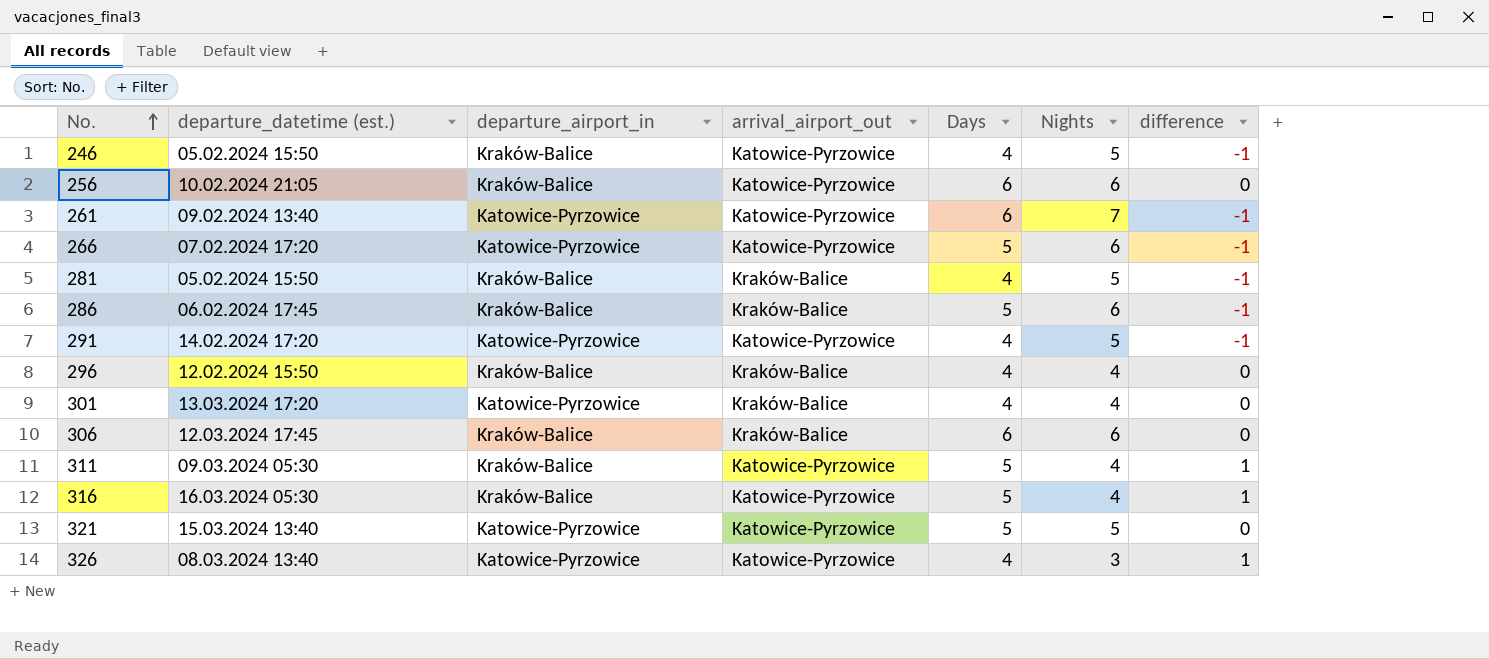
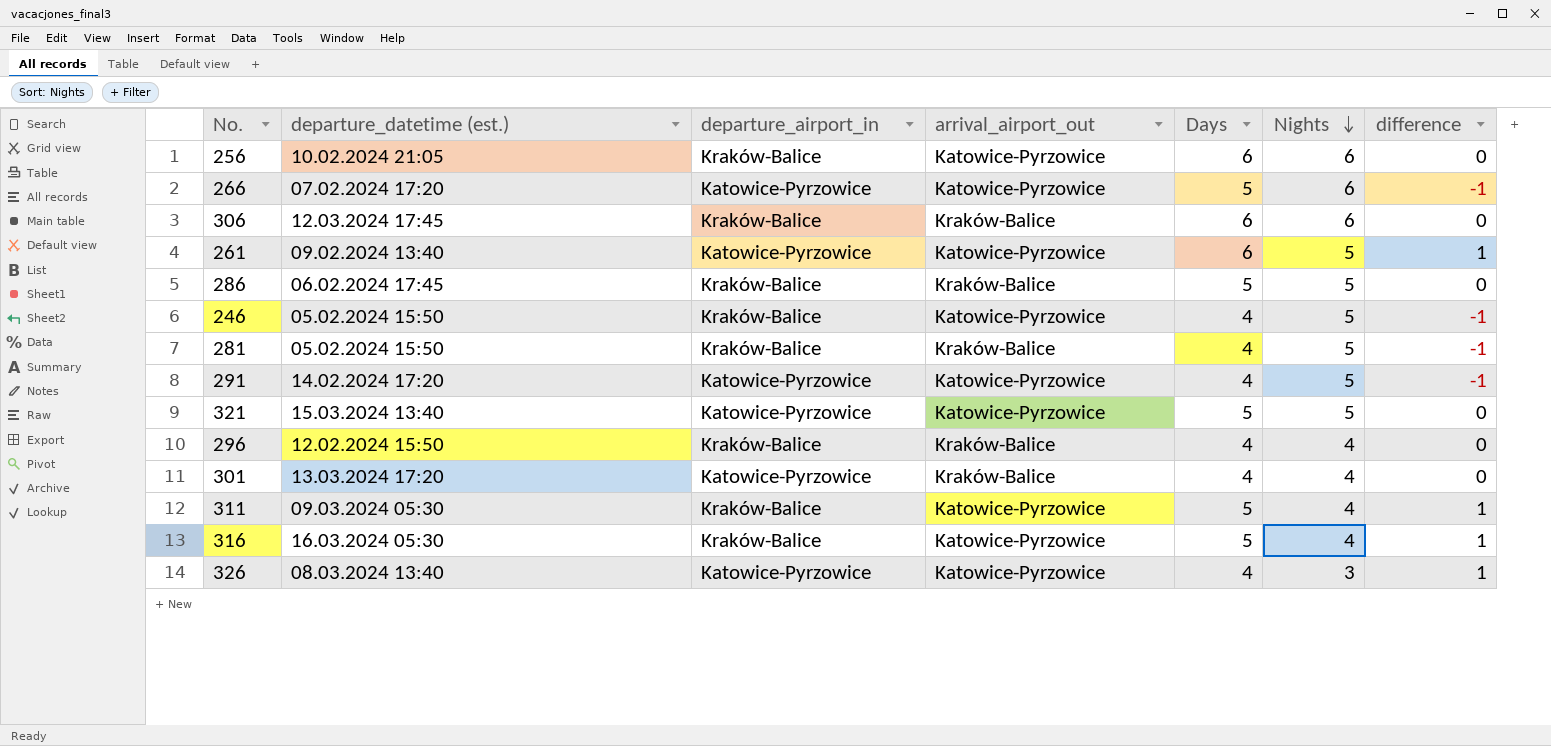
row order: No. ascending -> Nights descending
261 | Nights: 7 -> 5
261 | difference: -1 -> 1
286 | Nights: 6 -> 5
286 | difference: -1 -> 0

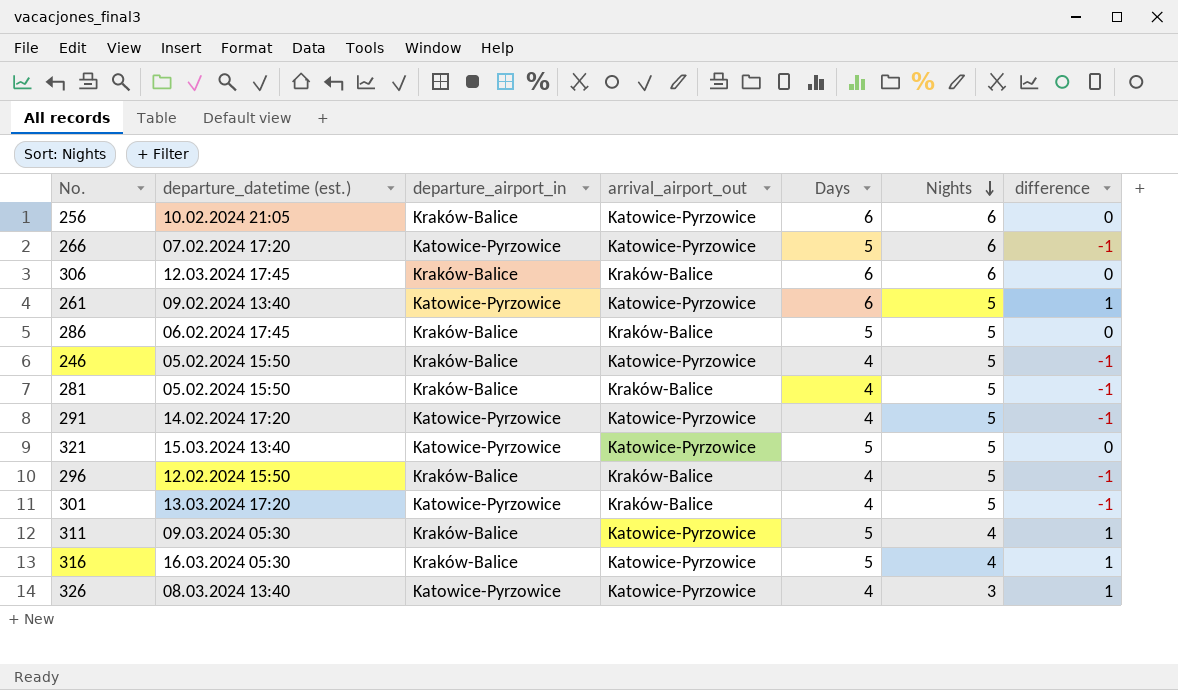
296 | Nights: 4 -> 5
296 | difference: 0 -> -1
301 | Nights: 4 -> 5
301 | difference: 0 -> -1

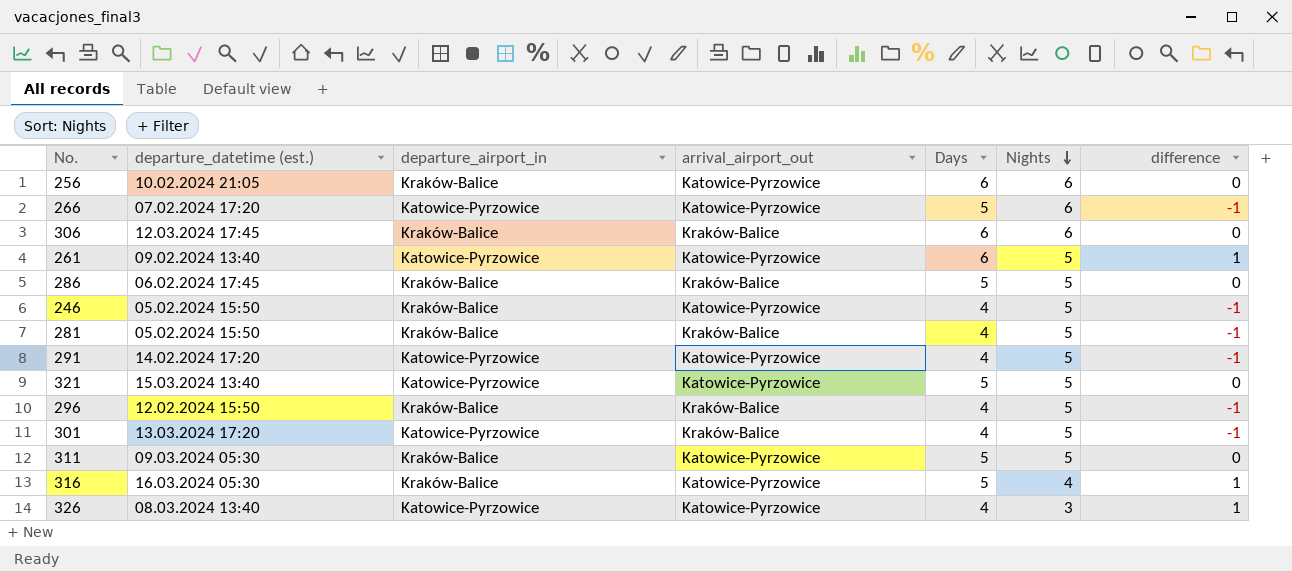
311 | Nights: 4 -> 5
311 | difference: 1 -> 0

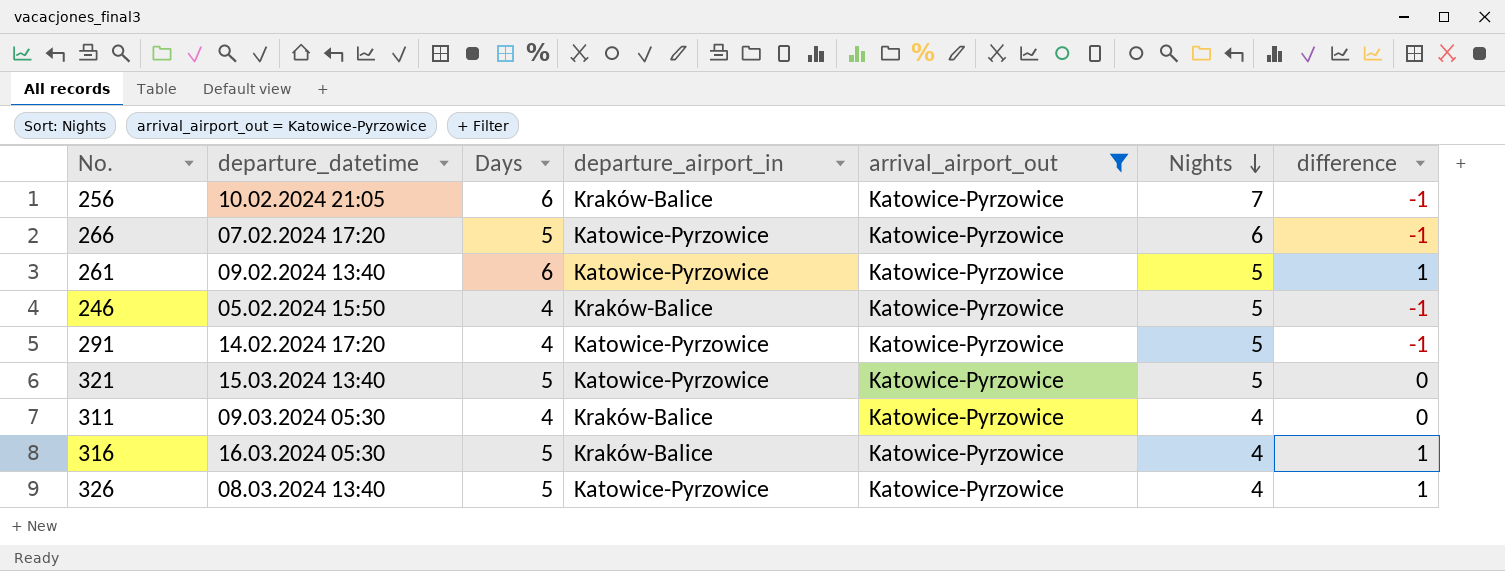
filter: none -> arrival_airport_out = Katowice-Pyrzowice
column name: departure_datetime (est.) -> departure_datetime
column Days | position: 5 -> 3
256 | Nights: 6 -> 7
256 | difference: 0 -> -1
311 | Days: 5 -> 4
311 | Nights: 5 -> 4
326 | Days: 4 -> 5
326 | Nights: 3 -> 4

